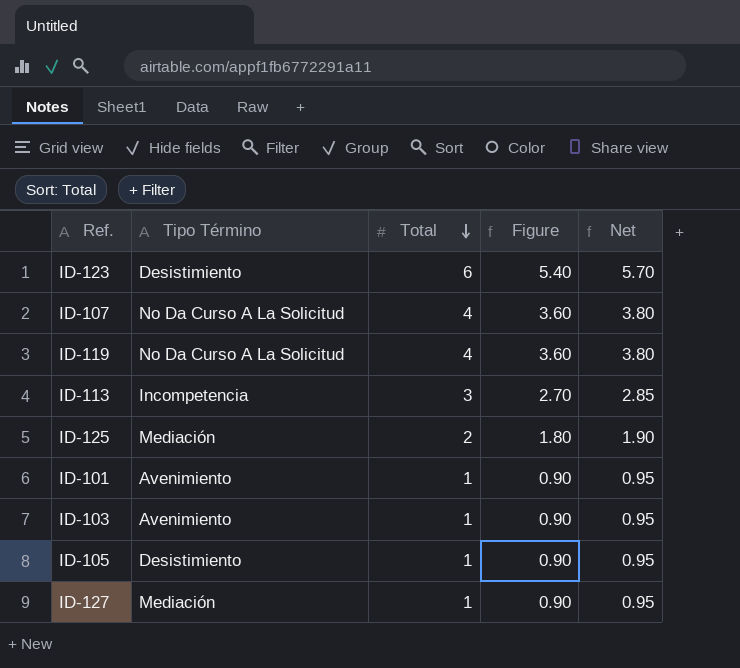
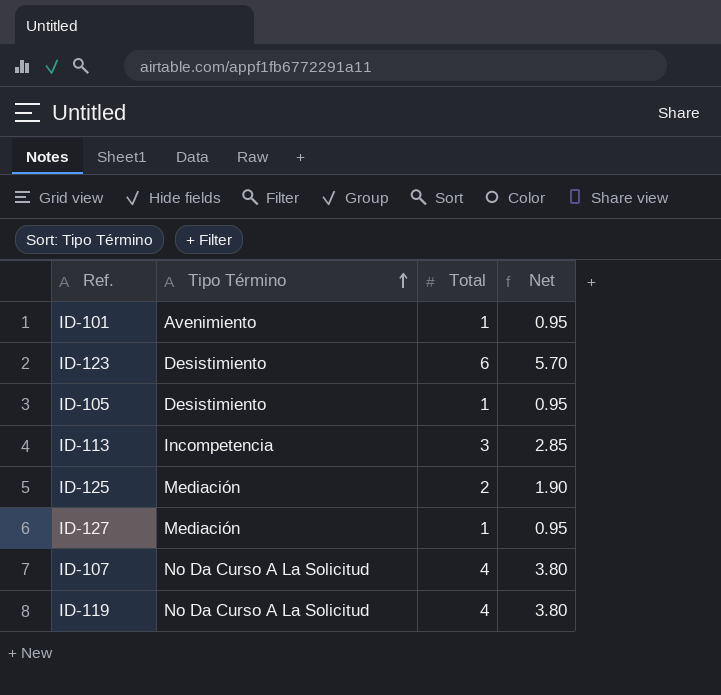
row order: Total descending -> Tipo Término ascending
column Figure | formula: [Total] * 0.9 -> none
row ID-103: Avenimiento | 1 | 0.90 | 0.95 -> none

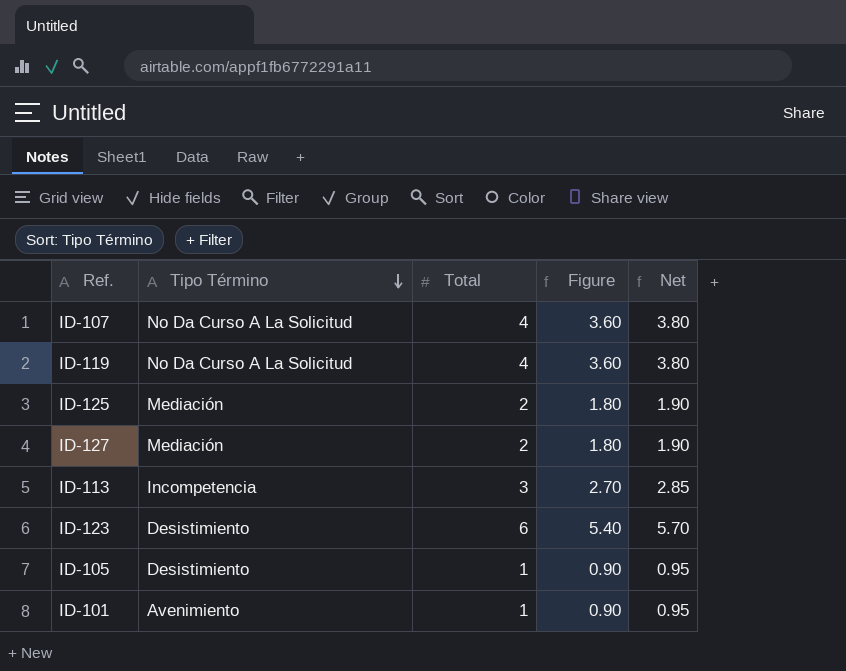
row order: Tipo Término ascending -> Tipo Término descending
column Figure | formula: none -> [Total] * 0.9
ID-127 | Total: 1 -> 2
ID-127 | Net: 0.95 -> 1.90

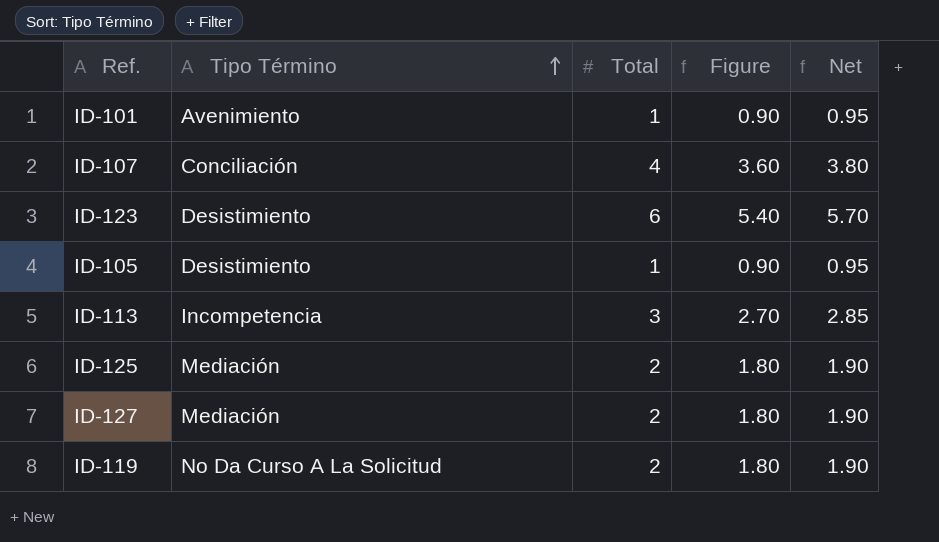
row order: Tipo Término descending -> Tipo Término ascending
ID-107 | Tipo Término: No Da Curso A La Solicitud -> Conciliación
ID-119 | Total: 4 -> 2
ID-119 | Figure: 3.60 -> 1.80
ID-119 | Net: 3.80 -> 1.90

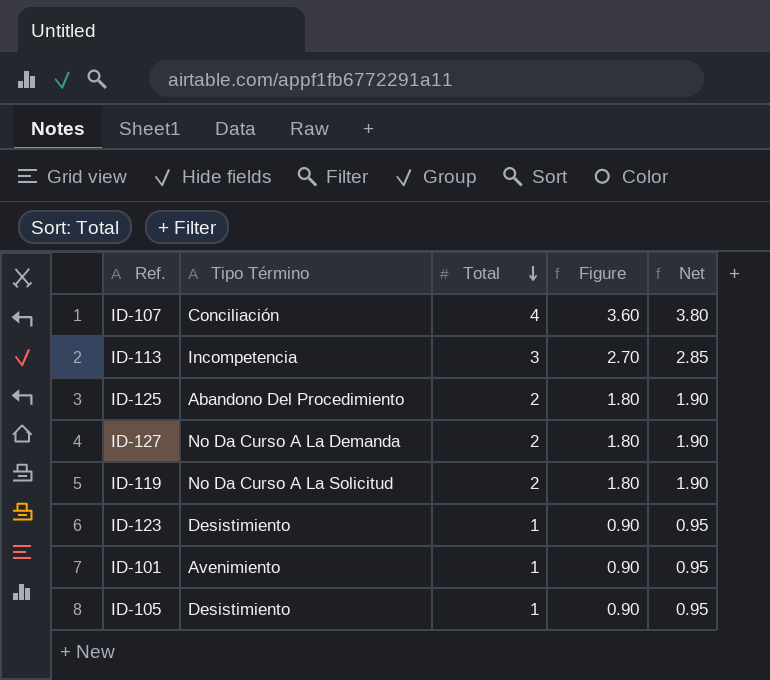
row order: Tipo Término ascending -> Total descending
ID-125 | Tipo Término: Mediación -> Abandono Del Procedimiento
ID-127 | Tipo Término: Mediación -> No Da Curso A La Demanda
ID-123 | Total: 6 -> 1
ID-123 | Figure: 5.40 -> 0.90
ID-123 | Net: 5.70 -> 0.95

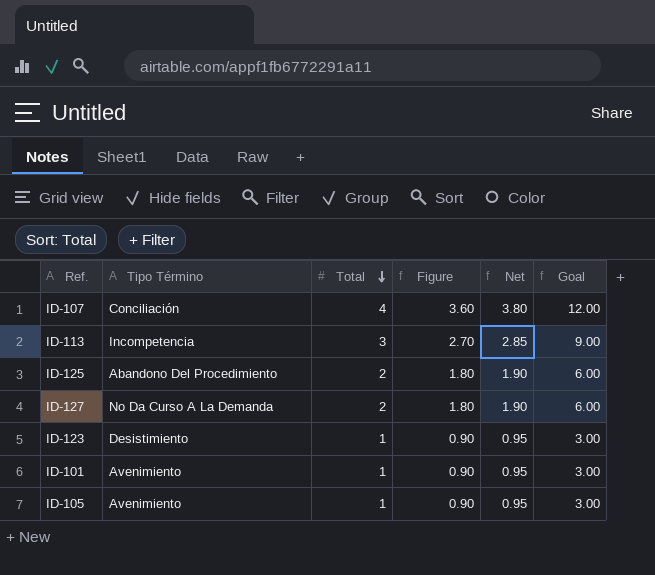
column Goal | formula: none -> [Total] * 3
row ID-119: No Da Curso A La Solicitud | 2 | 1.80 | 1.90 -> none
ID-105 | Tipo Término: Desistimiento -> Avenimiento

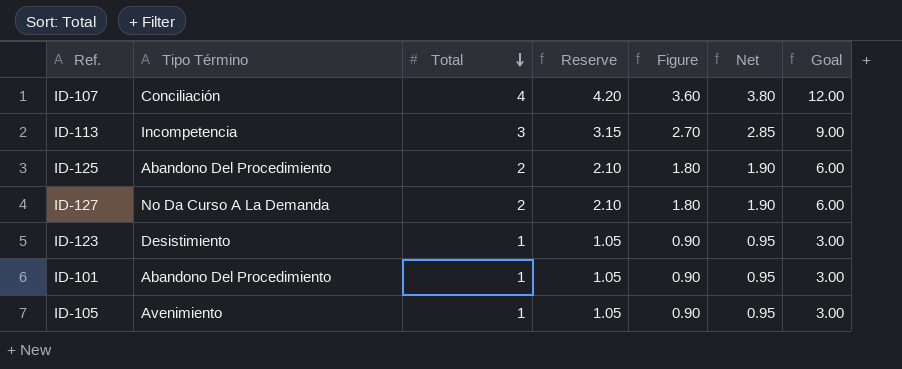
column Reserve | formula: none -> [Total] * 1.05
ID-101 | Tipo Término: Avenimiento -> Abandono Del Procedimiento

